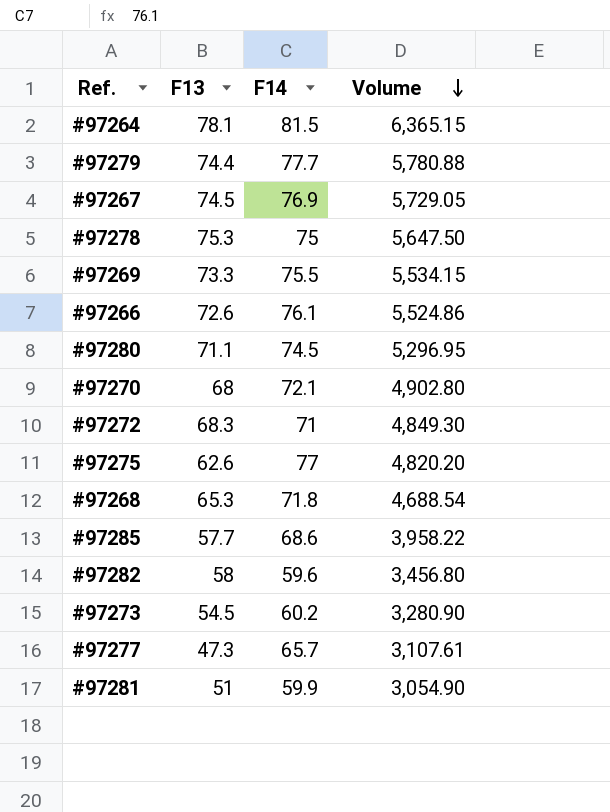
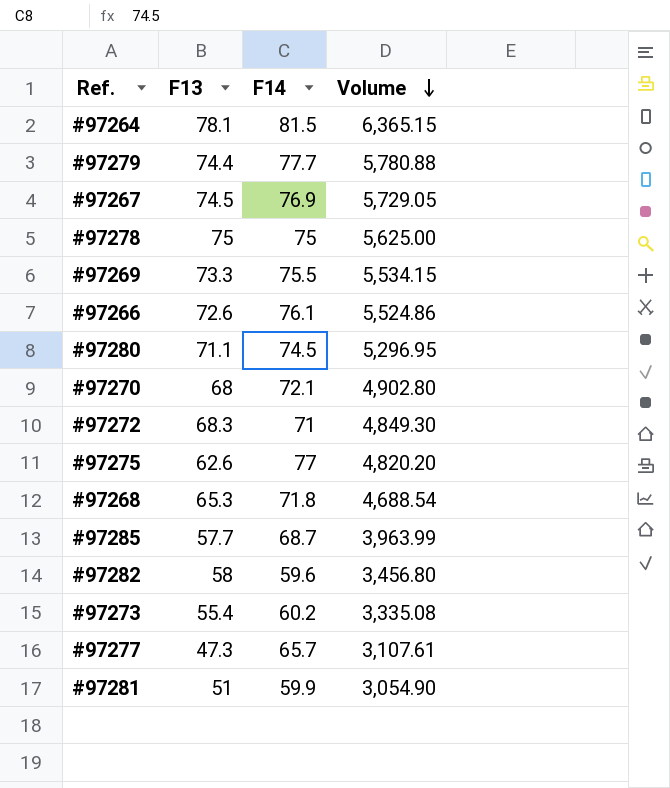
#97278 | F13: 75.3 -> 75
#97278 | Volume: 5,647.50 -> 5,625.00
#97285 | F14: 68.6 -> 68.7
#97285 | Volume: 3,958.22 -> 3,963.99
#97273 | F13: 54.5 -> 55.4
#97273 | Volume: 3,280.90 -> 3,335.08

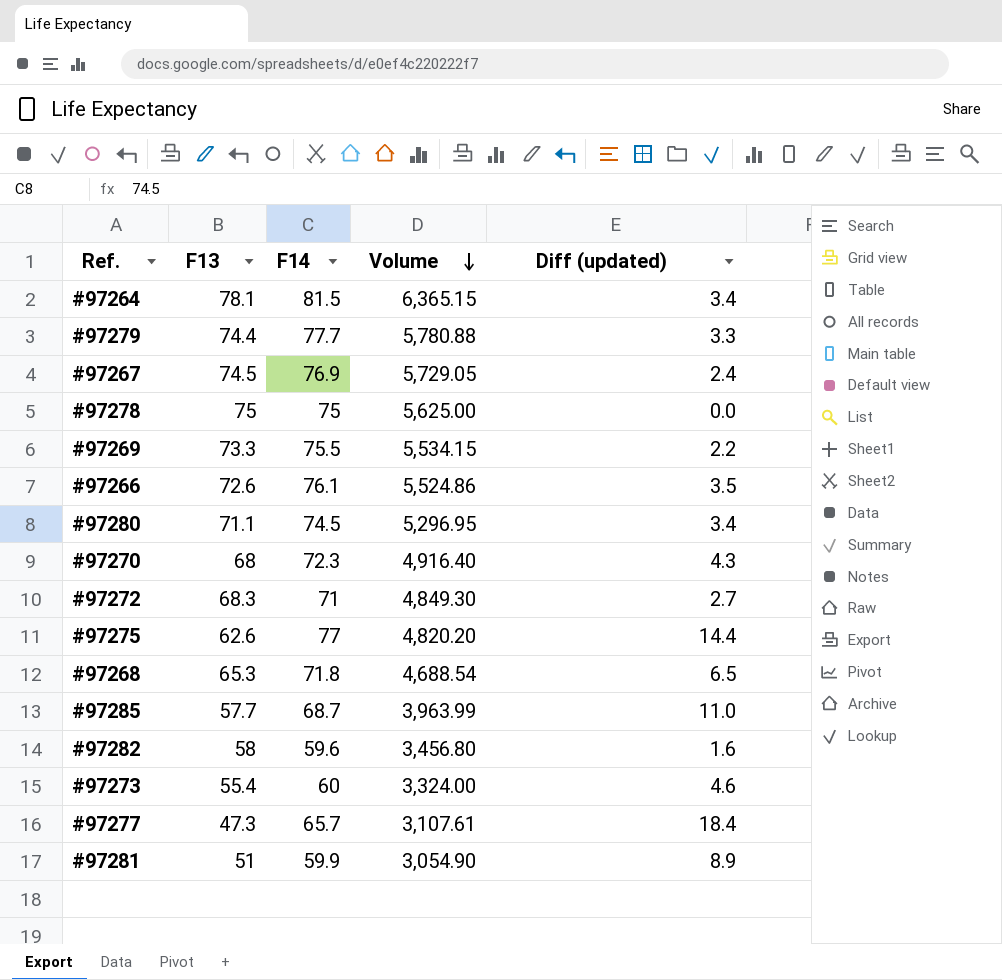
column Diff (updated) | formula: none -> [F14] - [F13]
#97270 | F14: 72.1 -> 72.3
#97270 | Volume: 4,902.80 -> 4,916.40
#97273 | F14: 60.2 -> 60
#97273 | Volume: 3,335.08 -> 3,324.00

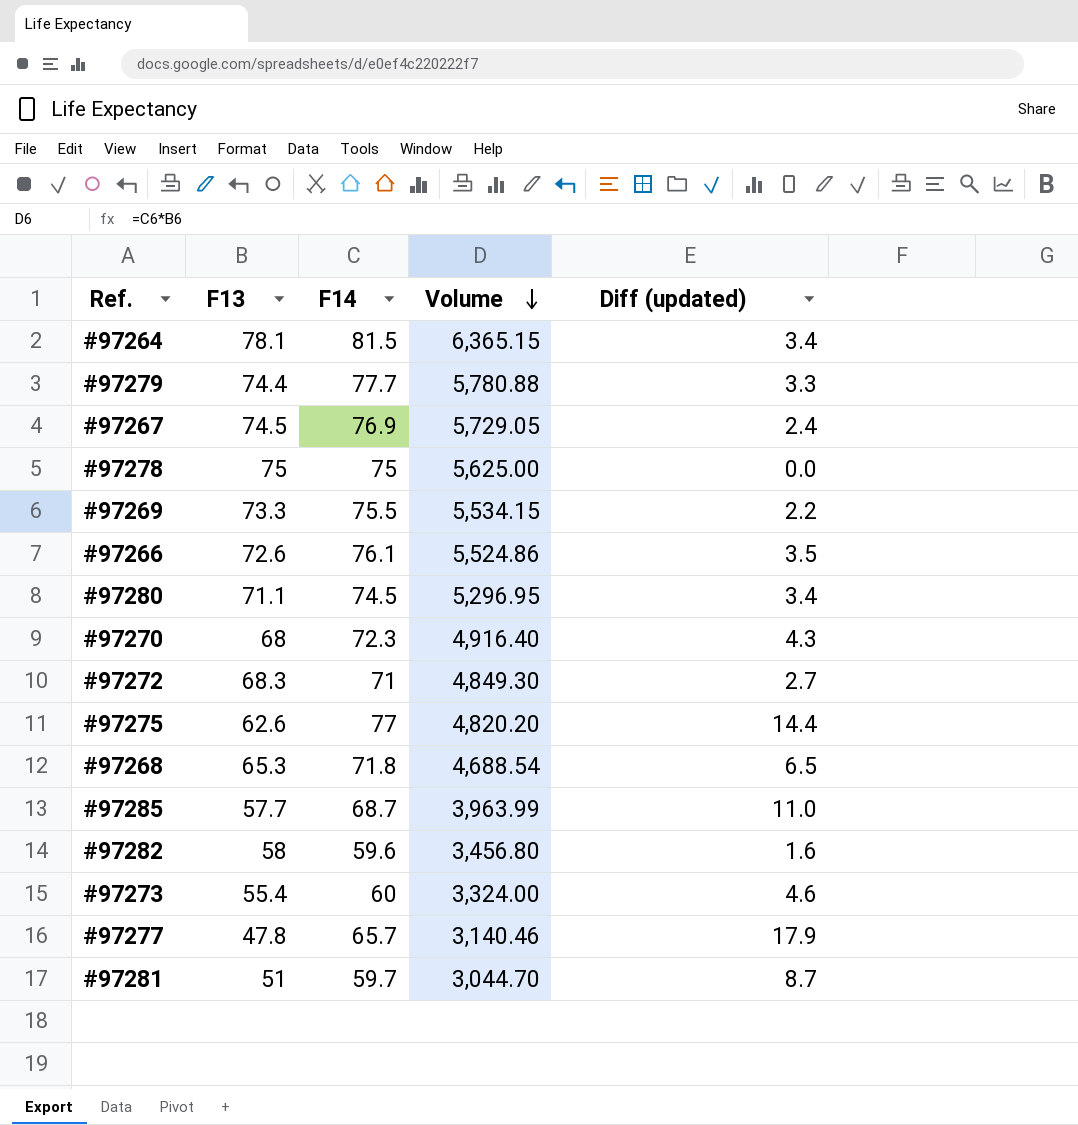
#97277 | F13: 47.3 -> 47.8
#97277 | Volume: 3,107.61 -> 3,140.46
#97277 | Diff (updated): 18.4 -> 17.9
#97281 | F14: 59.9 -> 59.7
#97281 | Volume: 3,054.90 -> 3,044.70
#97281 | Diff (updated): 8.9 -> 8.7

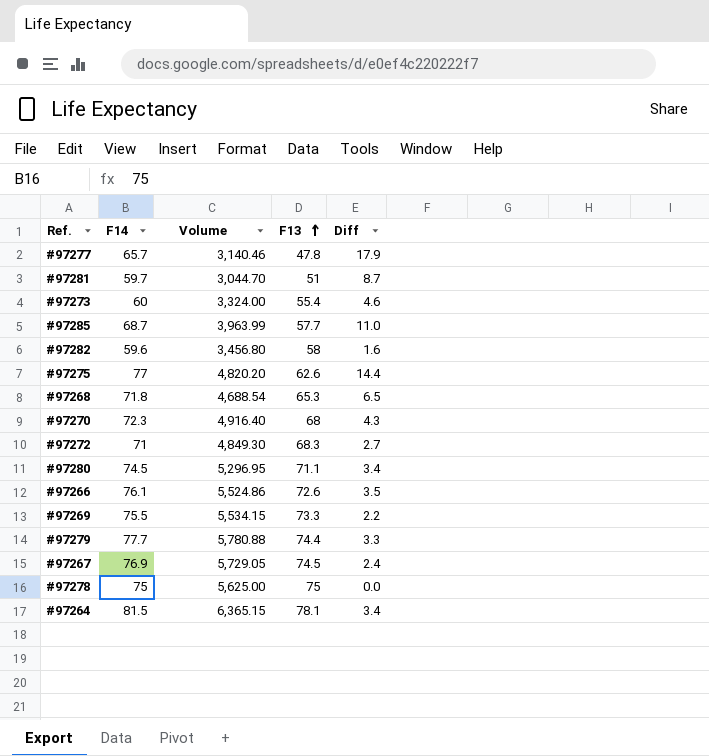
row order: Volume descending -> F13 ascending
column F13 | position: 2 -> 4
column name: Diff (updated) -> Diff

